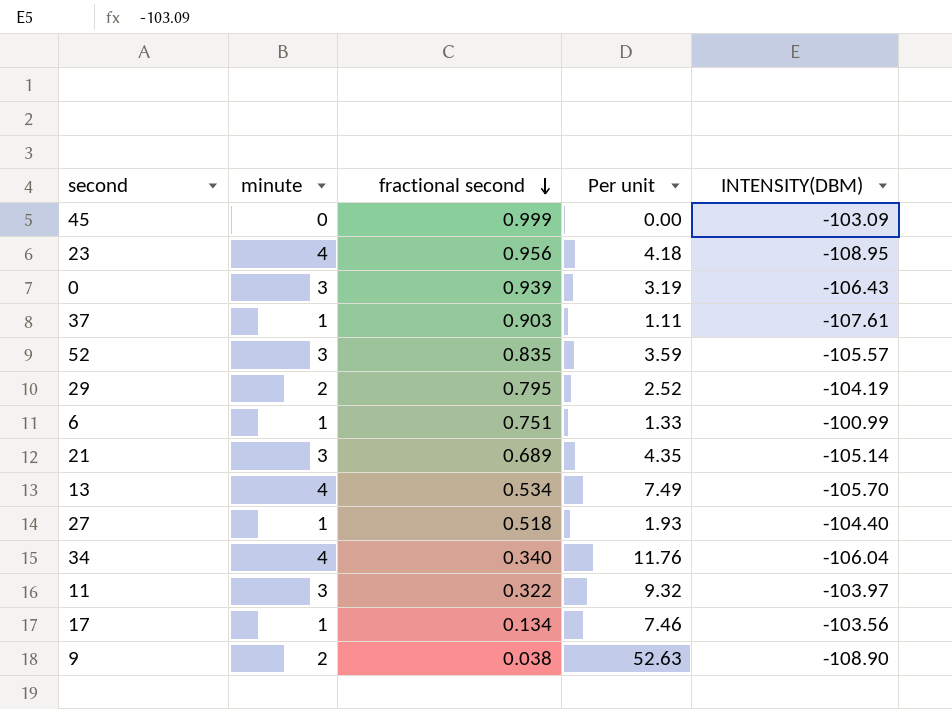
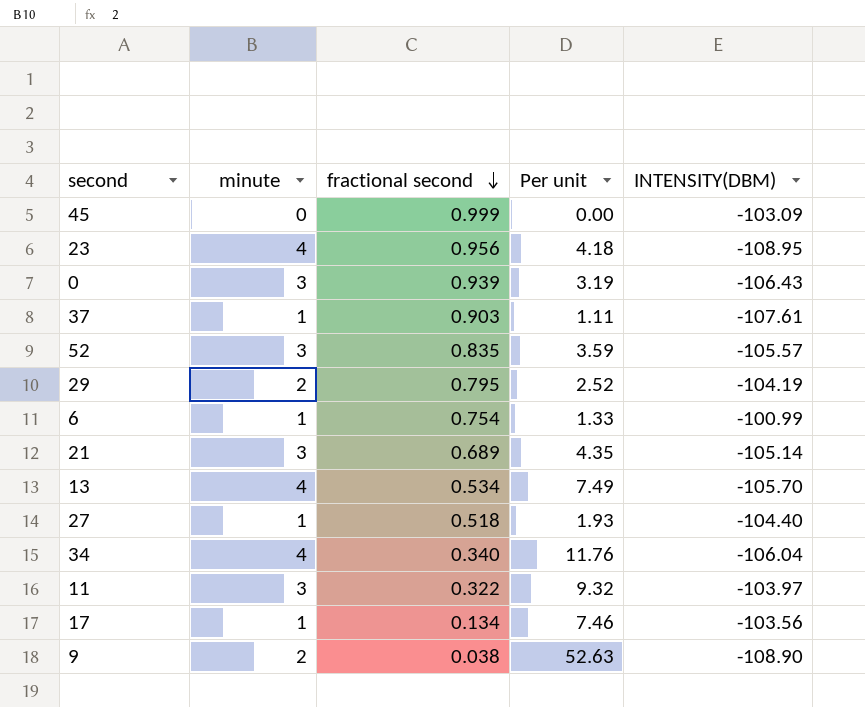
6 | fractional second: 0.751 -> 0.754

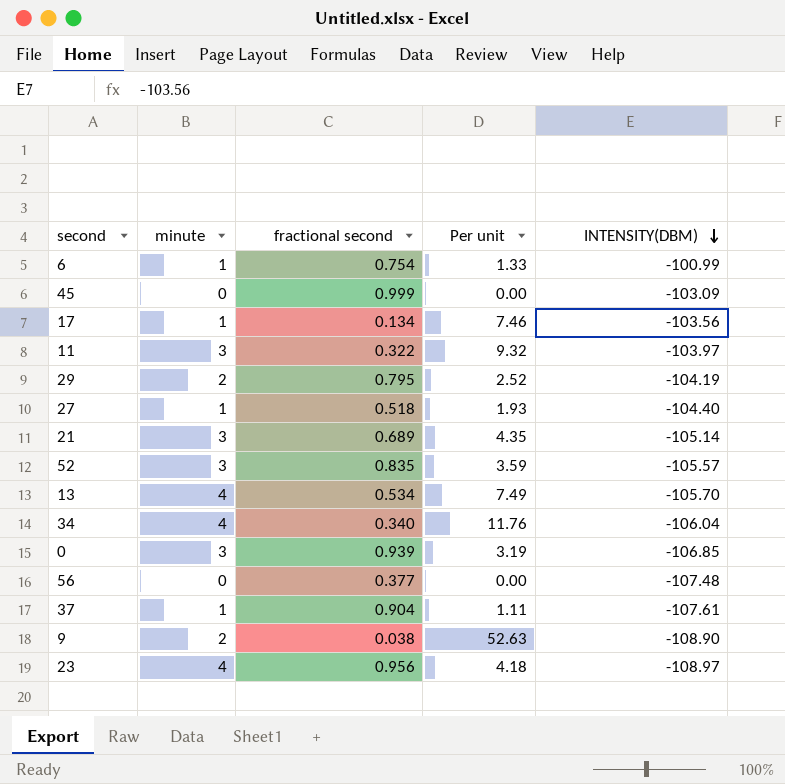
row order: fractional second descending -> INTENSITY(DBM) descending
0 | INTENSITY(DBM): -106.43 -> -106.85
row 56: none -> 0 | 0.377 | 0.00 | -107.48
37 | fractional second: 0.903 -> 0.904
23 | INTENSITY(DBM): -108.95 -> -108.97

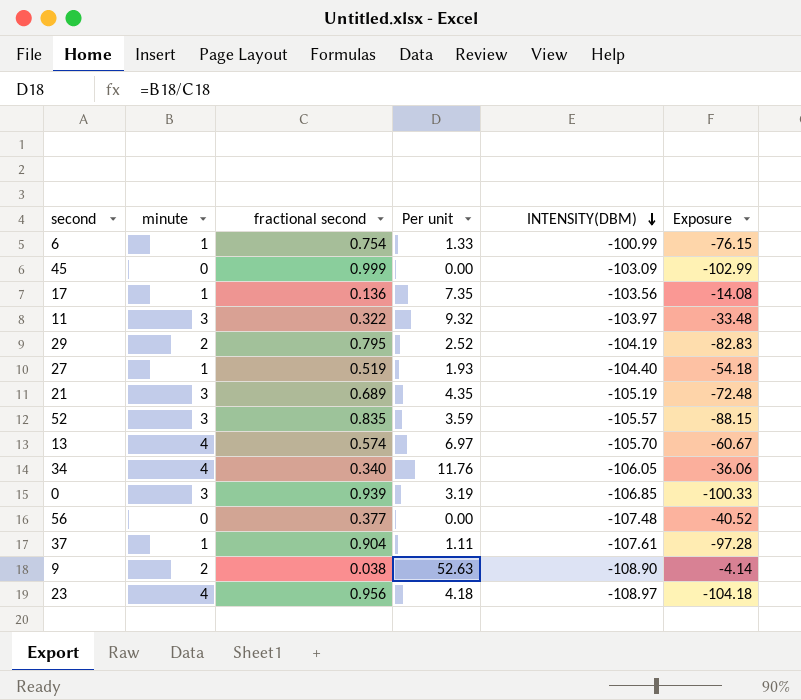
column Exposure | formula: none -> [fractional second] * [INTENSITY(DBM)]
17 | fractional second: 0.134 -> 0.136
17 | Per unit: 7.46 -> 7.35
27 | fractional second: 0.518 -> 0.519
21 | INTENSITY(DBM): -105.14 -> -105.19
13 | fractional second: 0.534 -> 0.574
13 | Per unit: 7.49 -> 6.97
34 | INTENSITY(DBM): -106.04 -> -106.05

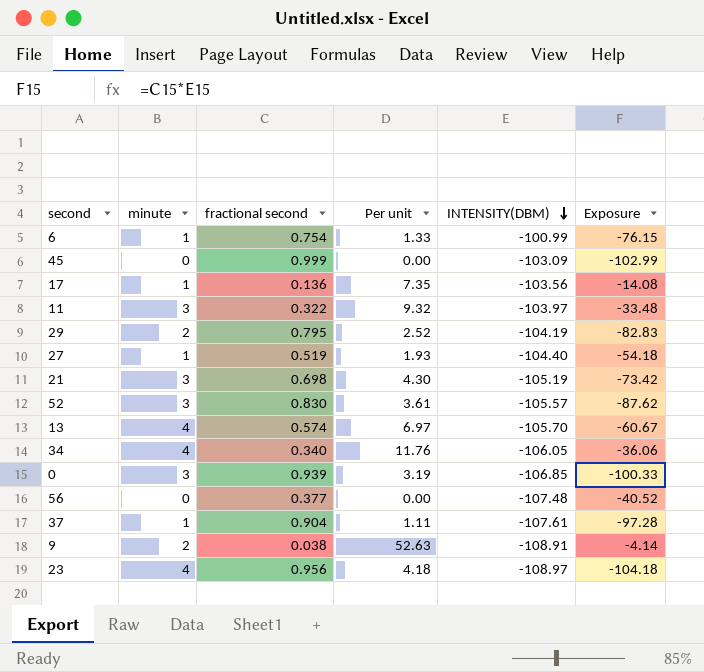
21 | fractional second: 0.689 -> 0.698
21 | Per unit: 4.35 -> 4.30
21 | Exposure: -72.48 -> -73.42
52 | fractional second: 0.835 -> 0.830
52 | Per unit: 3.59 -> 3.61
52 | Exposure: -88.15 -> -87.62
9 | INTENSITY(DBM): -108.90 -> -108.91

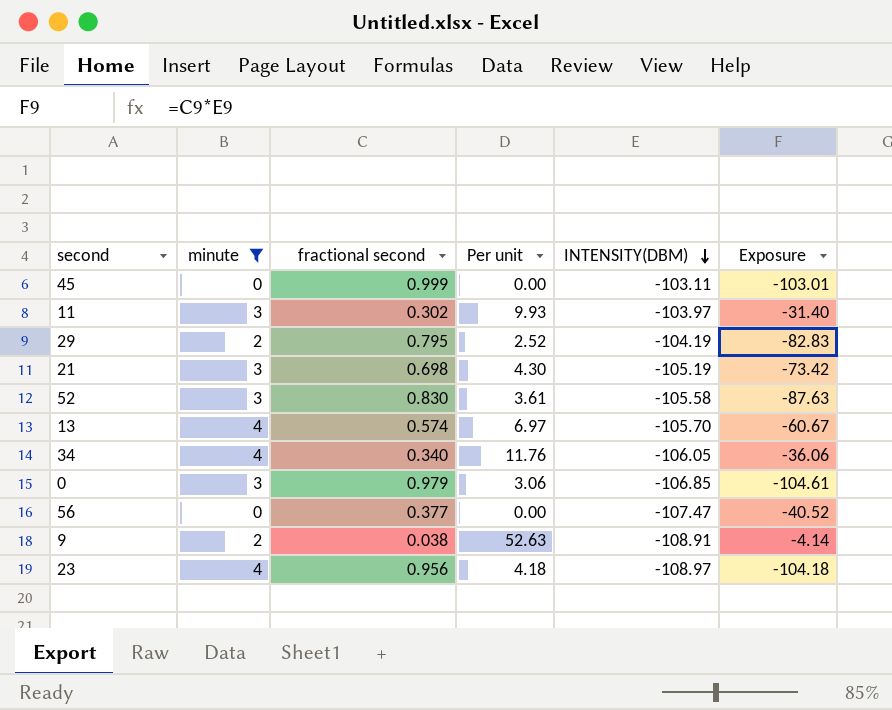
filter: none -> minute != 1
45 | INTENSITY(DBM): -103.09 -> -103.11
45 | Exposure: -102.99 -> -103.01
11 | fractional second: 0.322 -> 0.302
11 | Per unit: 9.32 -> 9.93
11 | Exposure: -33.48 -> -31.40
52 | INTENSITY(DBM): -105.57 -> -105.58
52 | Exposure: -87.62 -> -87.63
0 | fractional second: 0.939 -> 0.979
0 | Per unit: 3.19 -> 3.06
0 | Exposure: -100.33 -> -104.61
56 | INTENSITY(DBM): -107.48 -> -107.47

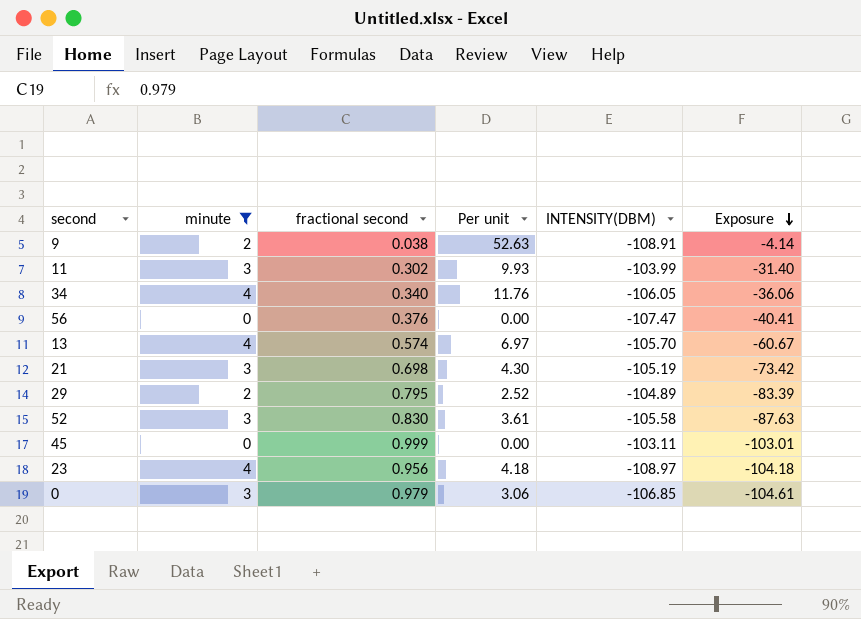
row order: INTENSITY(DBM) descending -> Exposure descending
11 | INTENSITY(DBM): -103.97 -> -103.99
56 | fractional second: 0.377 -> 0.376
56 | Exposure: -40.52 -> -40.41
29 | INTENSITY(DBM): -104.19 -> -104.89
29 | Exposure: -82.83 -> -83.39

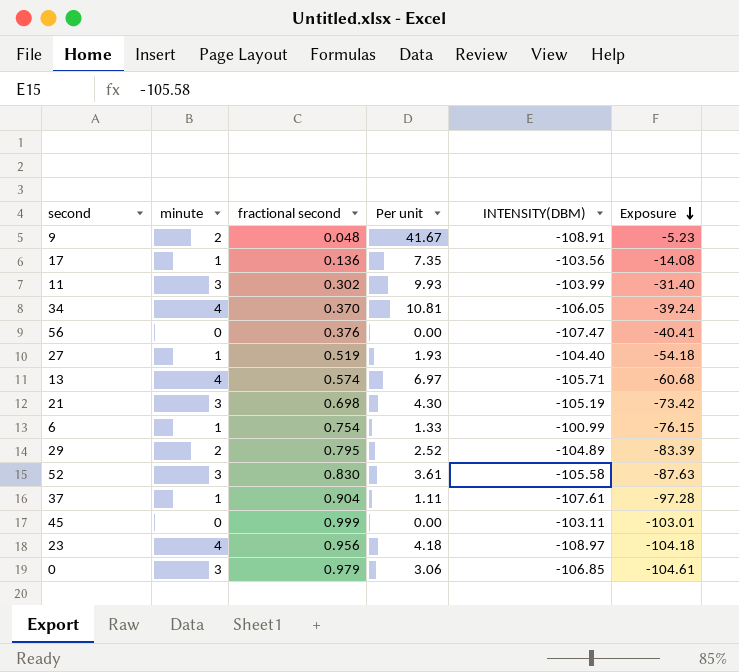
filter: minute != 1 -> none
9 | fractional second: 0.038 -> 0.048
9 | Per unit: 52.63 -> 41.67
9 | Exposure: -4.14 -> -5.23
34 | fractional second: 0.340 -> 0.370
34 | Per unit: 11.76 -> 10.81
34 | Exposure: -36.06 -> -39.24
13 | INTENSITY(DBM): -105.70 -> -105.71
13 | Exposure: -60.67 -> -60.68

